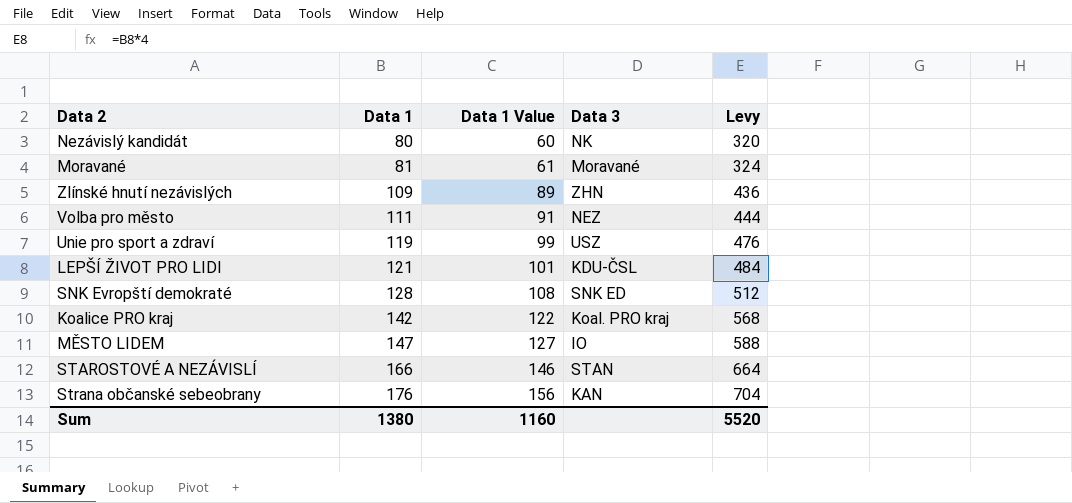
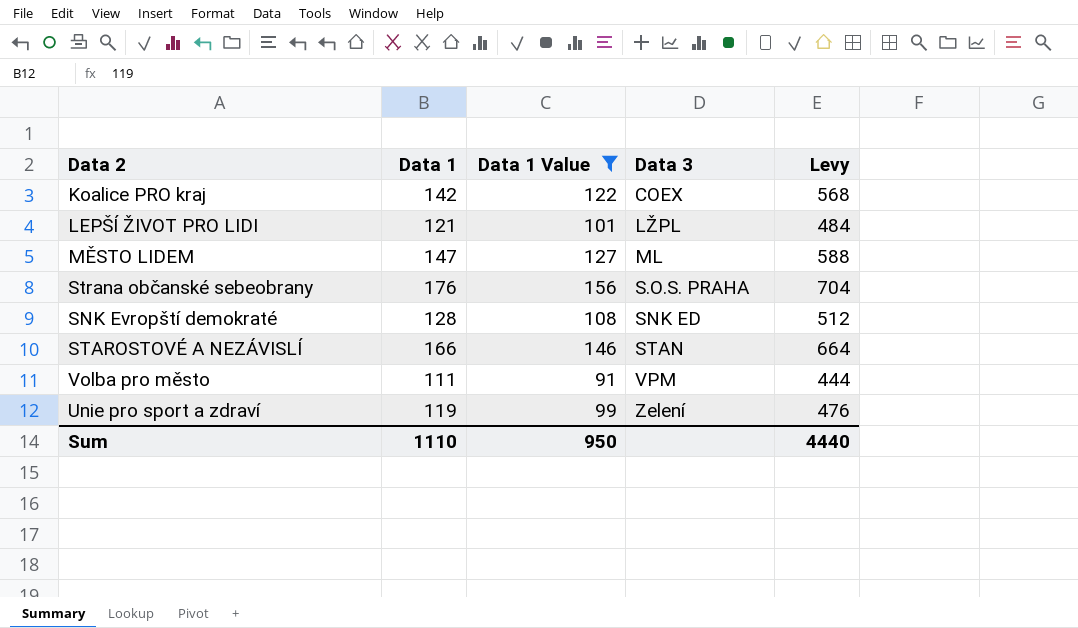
filter: none -> Data 1 Value >= 91
row order: Data 1 ascending -> Data 3 ascending
Koalice PRO kraj | Data 3: Koal. PRO kraj -> COEX
LEPŠÍ ŽIVOT PRO LIDI | Data 3: KDU-ČSL -> LŽPL
MĚSTO LIDEM | Data 3: IO -> ML
Strana občanské sebeobrany | Data 3: KAN -> S.O.S. PRAHA
Volba pro město | Data 3: NEZ -> VPM
Unie pro sport a zdraví | Data 3: USZ -> Zelení
Sum | Data 1: 1380 -> 1110
Sum | Data 1 Value: 1160 -> 950
Sum | Levy: 5520 -> 4440

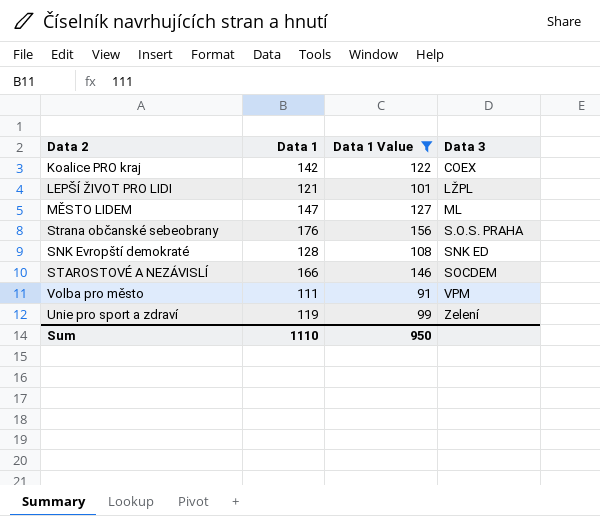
column Levy | formula: [Data 1] * 4 -> none
STAROSTOVÉ A NEZÁVISLÍ | Data 3: STAN -> SOCDEM

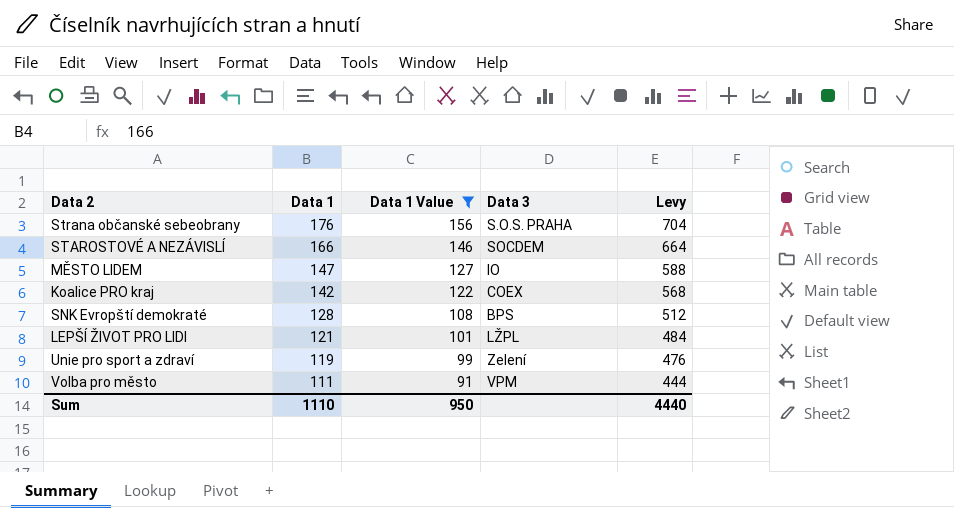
row order: Data 3 ascending -> Data 1 descending
column Levy | formula: none -> [Data 1] * 4
MĚSTO LIDEM | Data 3: ML -> IO
SNK Evropští demokraté | Data 3: SNK ED -> BPS

